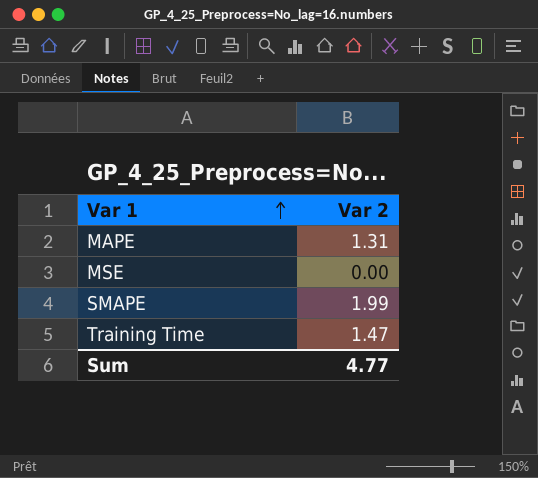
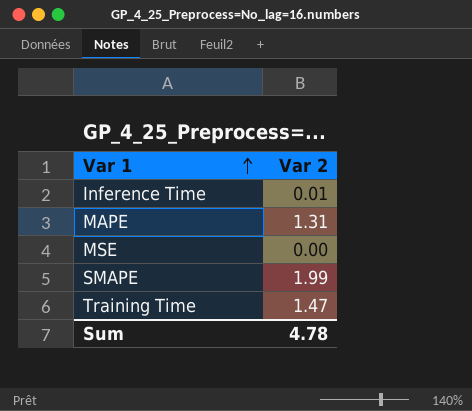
row Inference Time: none -> 0.01
Sum | Var 2: 4.77 -> 4.78

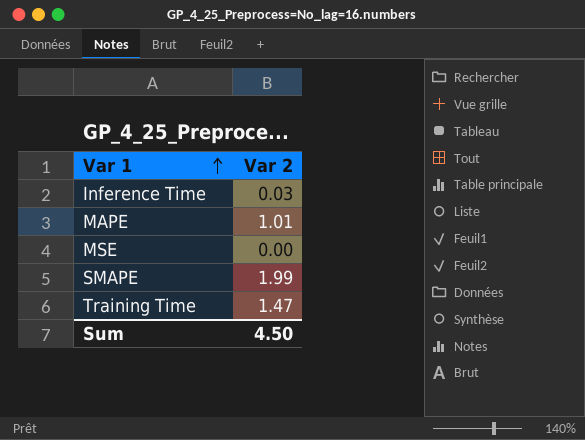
Inference Time | Var 2: 0.01 -> 0.03
MAPE | Var 2: 1.31 -> 1.01
Sum | Var 2: 4.78 -> 4.50

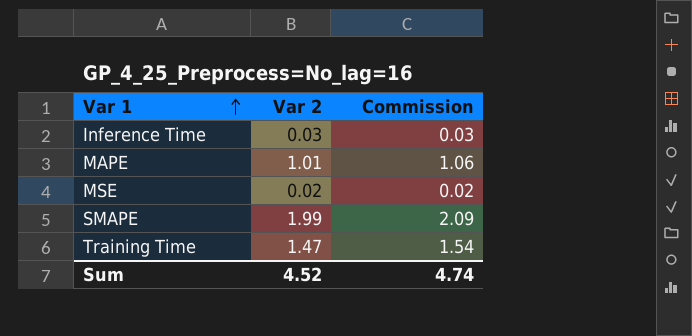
column Commission | formula: none -> [Var 2] * 1.05
MSE | Var 2: 0.00 -> 0.02
Sum | Var 2: 4.50 -> 4.52

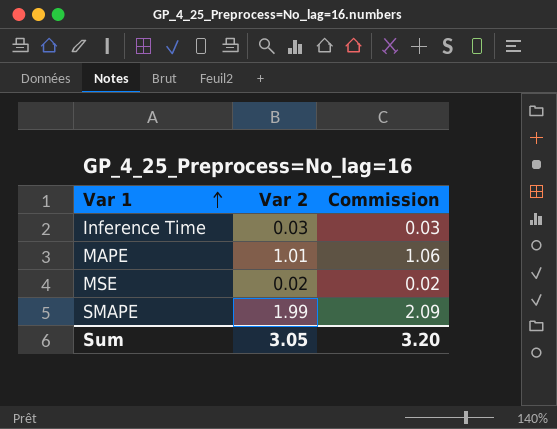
row Training Time: 1.47 | 1.54 -> none
Sum | Var 2: 4.52 -> 3.05
Sum | Commission: 4.74 -> 3.20

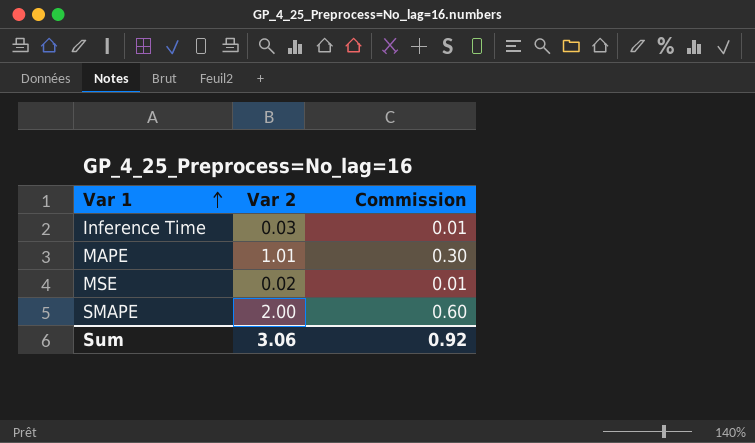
column Commission | formula: [Var 2] * 1.05 -> [Var 2] * 0.3
SMAPE | Var 2: 1.99 -> 2.00
Sum | Var 2: 3.05 -> 3.06
Sum | Commission: 3.20 -> 0.92

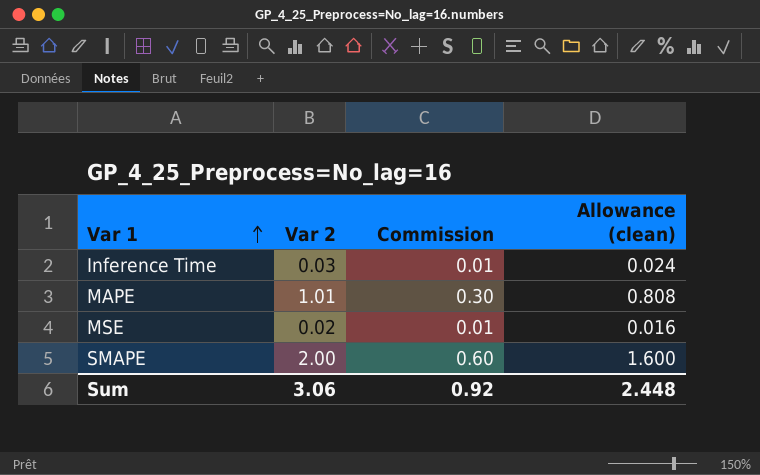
column Allowance (clean) | formula: none -> [Var 2] * 0.8

